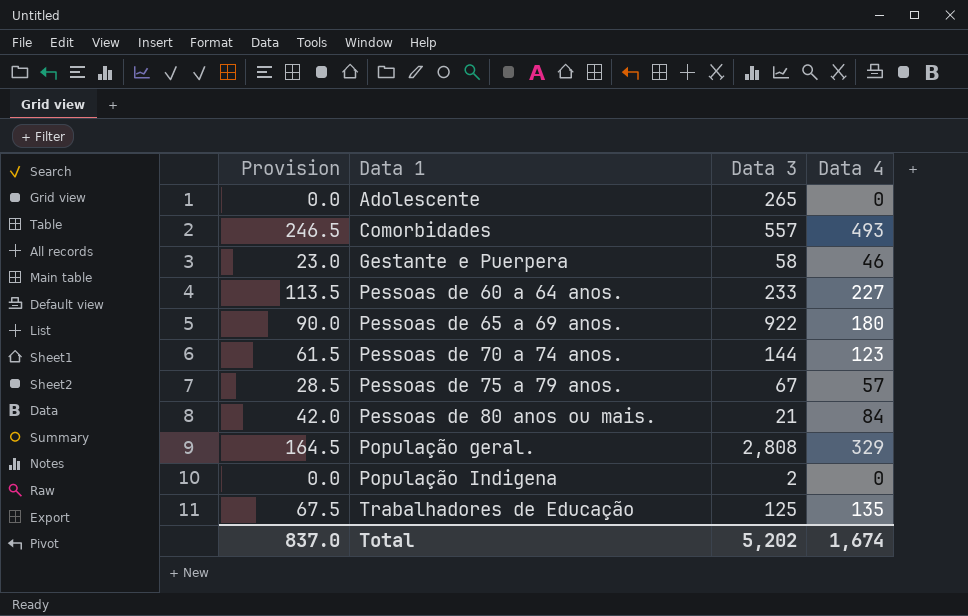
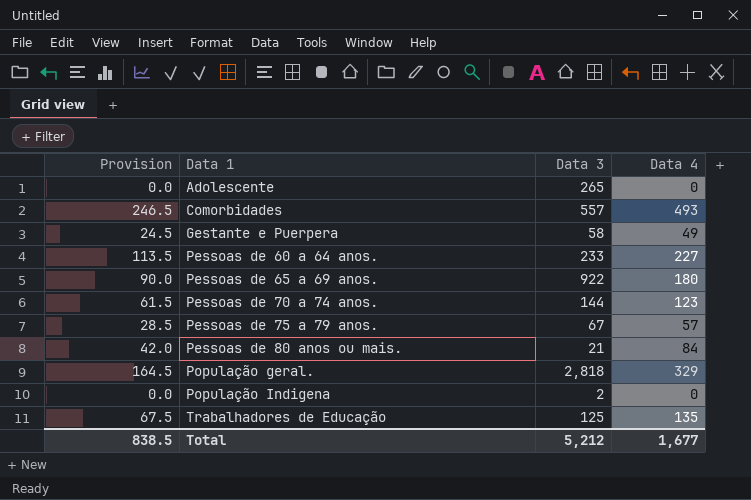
Gestante e Puerpera | Provision: 23.0 -> 24.5
Gestante e Puerpera | Data 4: 46 -> 49
População geral. | Data 3: 2,808 -> 2,818
Total | Provision: 837.0 -> 838.5
Total | Data 3: 5,202 -> 5,212
Total | Data 4: 1,674 -> 1,677

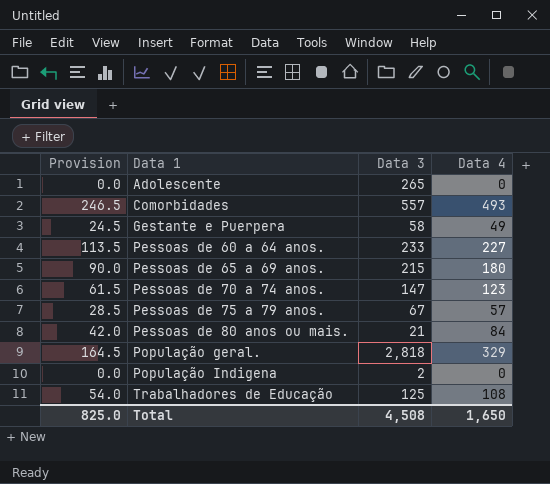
Pessoas de 65 a 69 anos. | Data 3: 922 -> 215
Pessoas de 70 a 74 anos. | Data 3: 144 -> 147
Trabalhadores de Educação | Provision: 67.5 -> 54.0
Trabalhadores de Educação | Data 4: 135 -> 108
Total | Provision: 838.5 -> 825.0
Total | Data 3: 5,212 -> 4,508
Total | Data 4: 1,677 -> 1,650

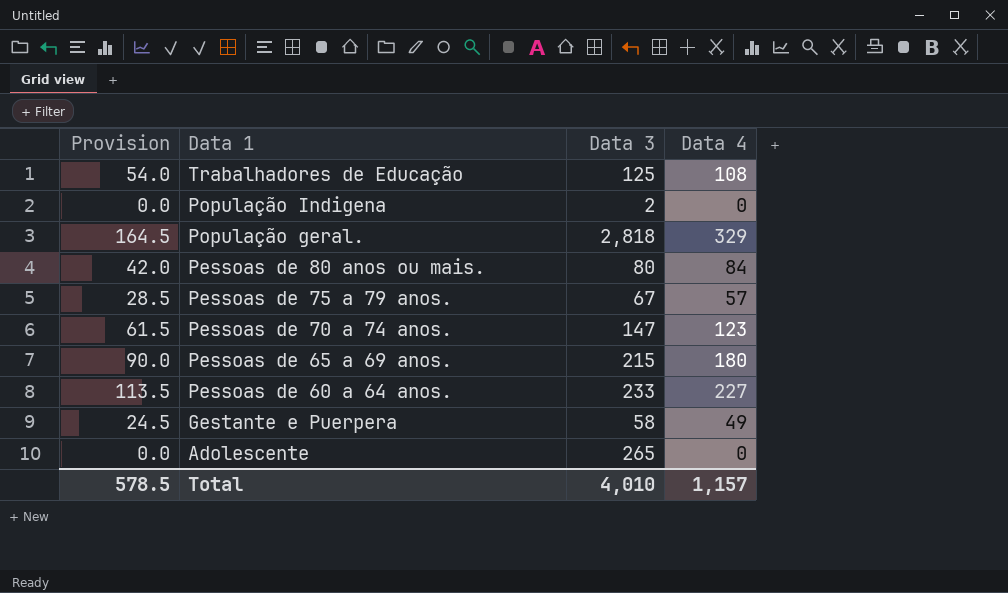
row order: Data 1 ascending -> Data 1 descending
row Comorbidades: 246.5 | 557 | 493 -> none
Pessoas de 80 anos ou mais. | Data 3: 21 -> 80
Total | Provision: 825.0 -> 578.5
Total | Data 3: 4,508 -> 4,010
Total | Data 4: 1,650 -> 1,157

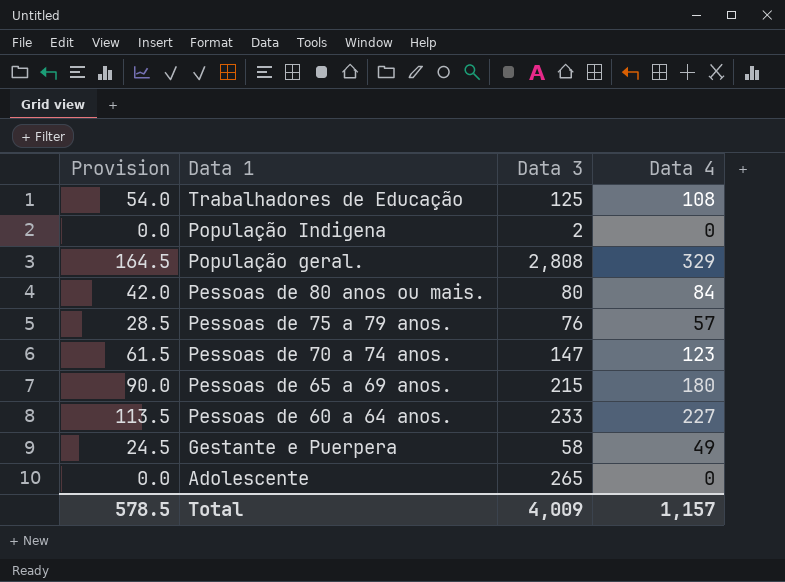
População geral. | Data 3: 2,818 -> 2,808
Pessoas de 75 a 79 anos. | Data 3: 67 -> 76
Total | Data 3: 4,010 -> 4,009

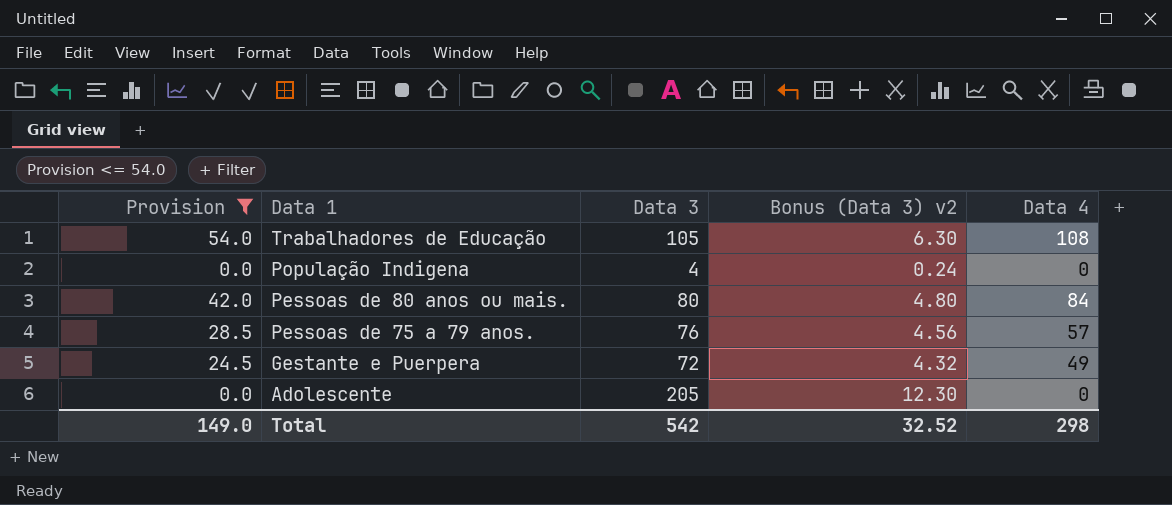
filter: none -> Provision <= 54.0
column Bonus (Data 3) v2 | formula: none -> [Data 3] * 0.06
Trabalhadores de Educação | Data 3: 125 -> 105
População Indigena | Data 3: 2 -> 4
Gestante e Puerpera | Data 3: 58 -> 72
Adolescente | Data 3: 265 -> 205
Total | Provision: 578.5 -> 149.0
Total | Data 3: 4,009 -> 542
Total | Data 4: 1,157 -> 298

